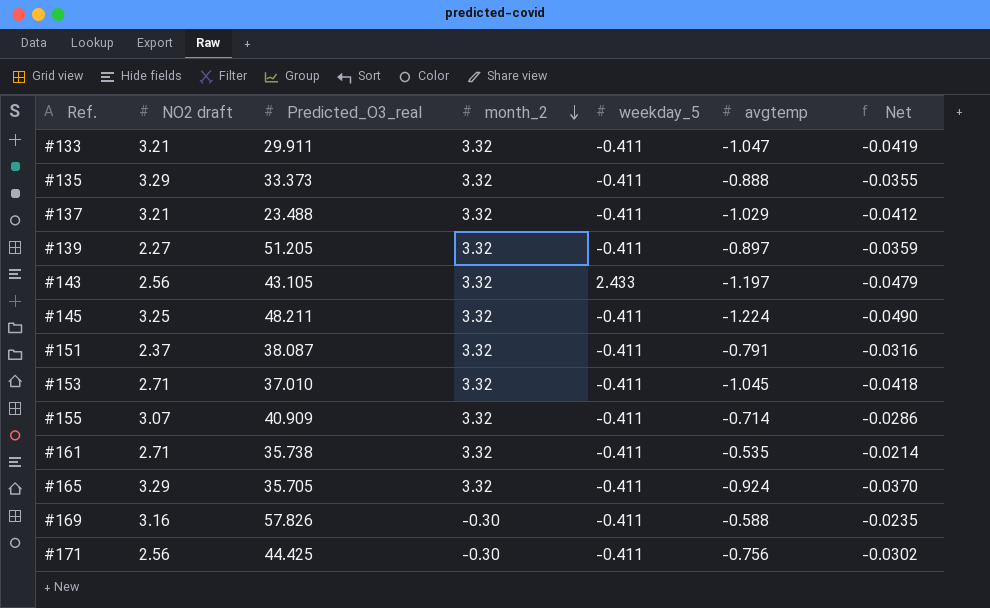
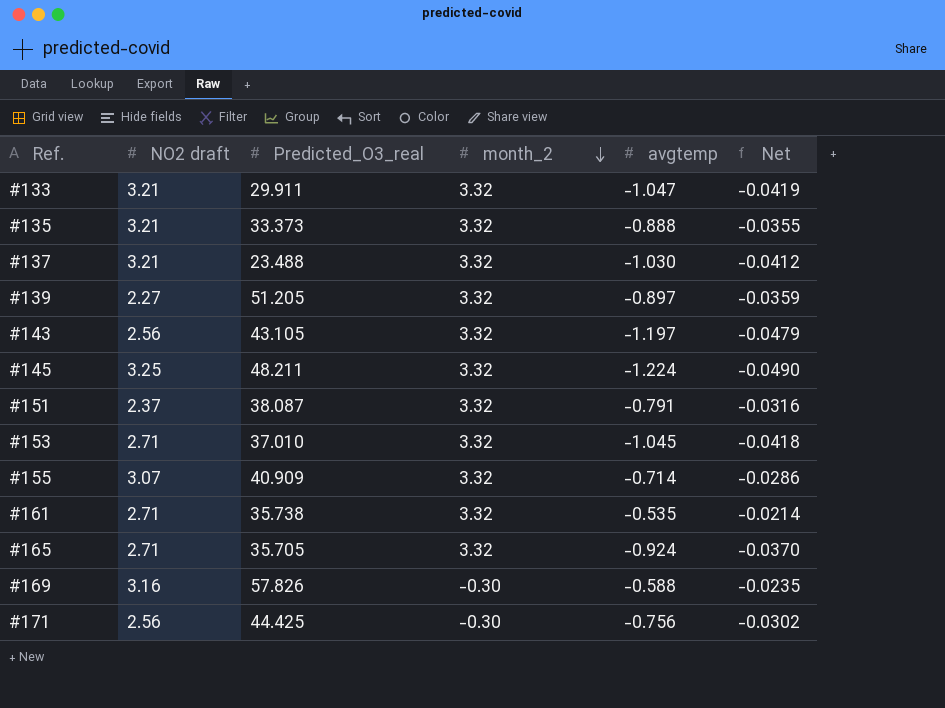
column weekday_5 | position: 5 -> none
#135 | NO2 draft: 3.29 -> 3.21
#137 | avgtemp: -1.029 -> -1.030
#165 | NO2 draft: 3.29 -> 2.71

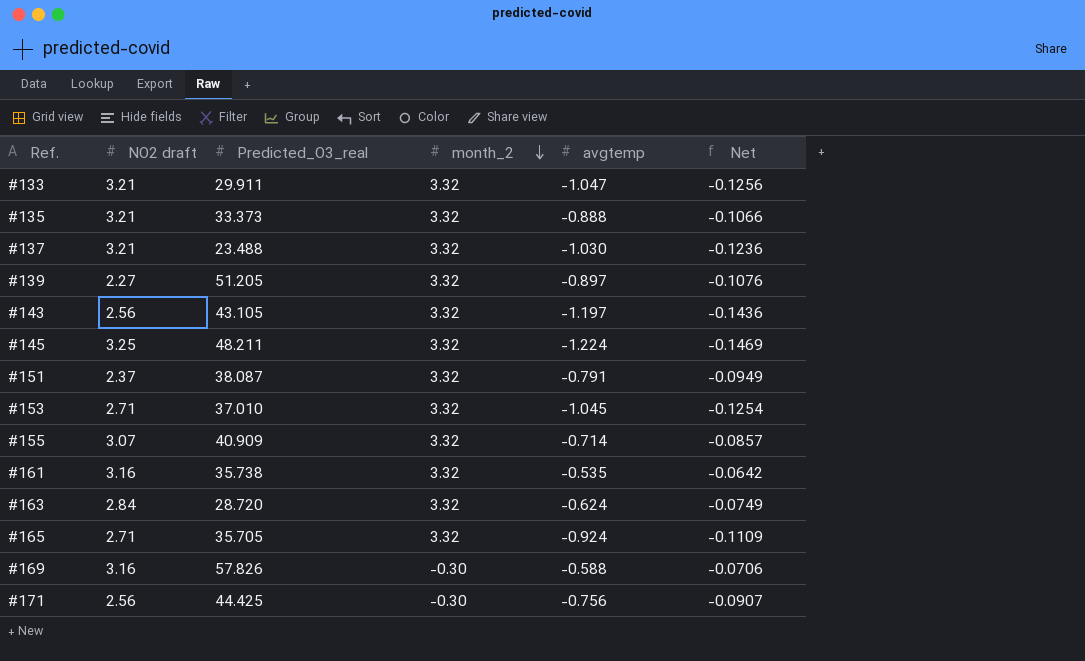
column Net | formula: [avgtemp] * 0.04 -> [avgtemp] * 0.12
#161 | NO2 draft: 2.71 -> 3.16
row #163: none -> 2.84 | 28.720 | 3.32 | -0.624 | -0.0749

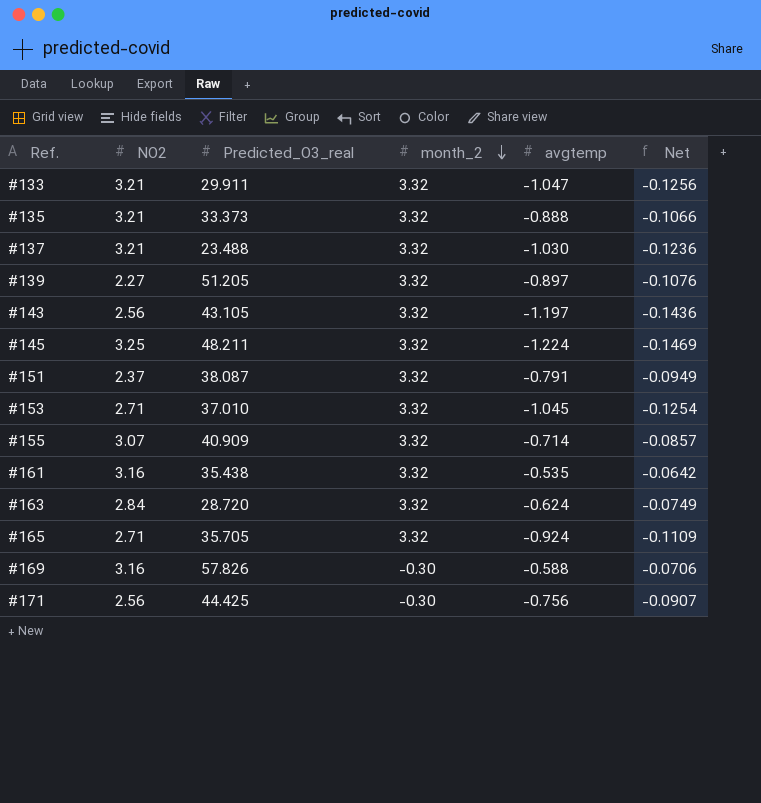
column name: NO2 draft -> NO2
#161 | Predicted_O3_real: 35.738 -> 35.438

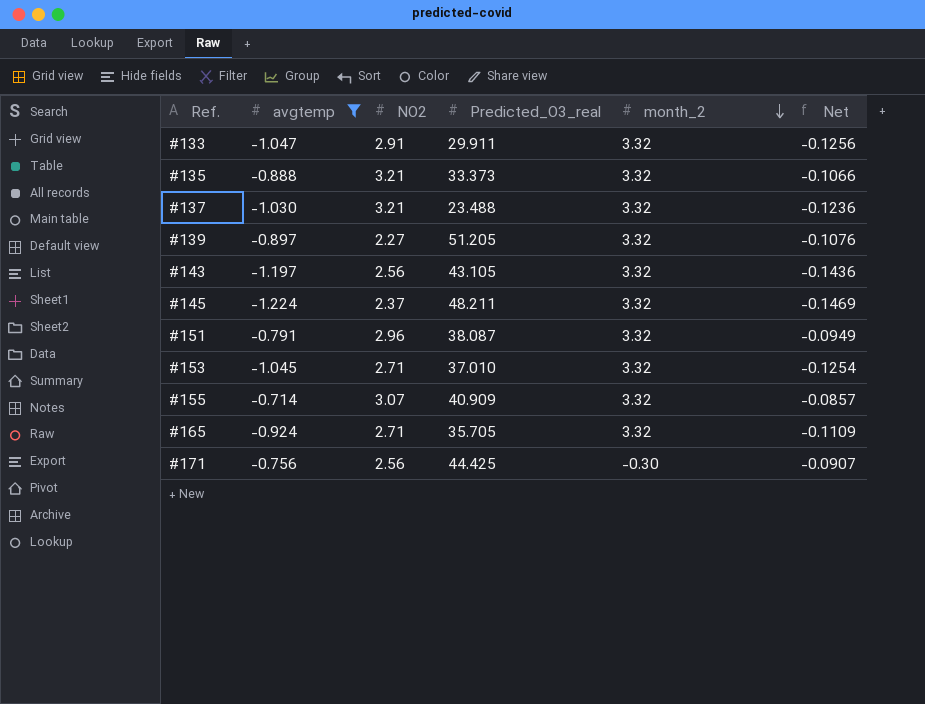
filter: none -> avgtemp <= -0.714
column avgtemp | position: 5 -> 2
#133 | NO2: 3.21 -> 2.91
#145 | NO2: 3.25 -> 2.37
#151 | NO2: 2.37 -> 2.96

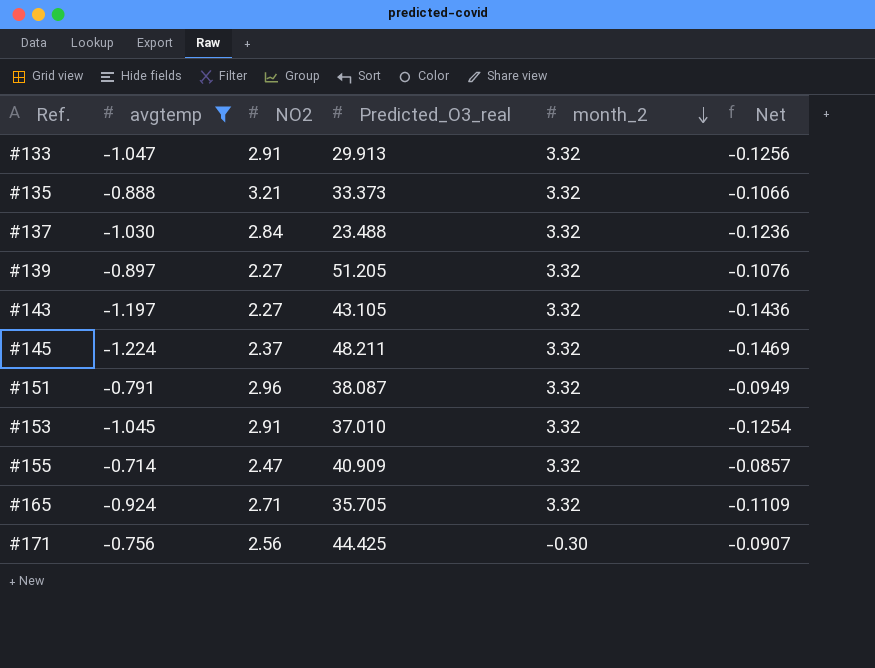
#133 | Predicted_O3_real: 29.911 -> 29.913
#137 | NO2: 3.21 -> 2.84
#143 | NO2: 2.56 -> 2.27
#153 | NO2: 2.71 -> 2.91
#155 | NO2: 3.07 -> 2.47

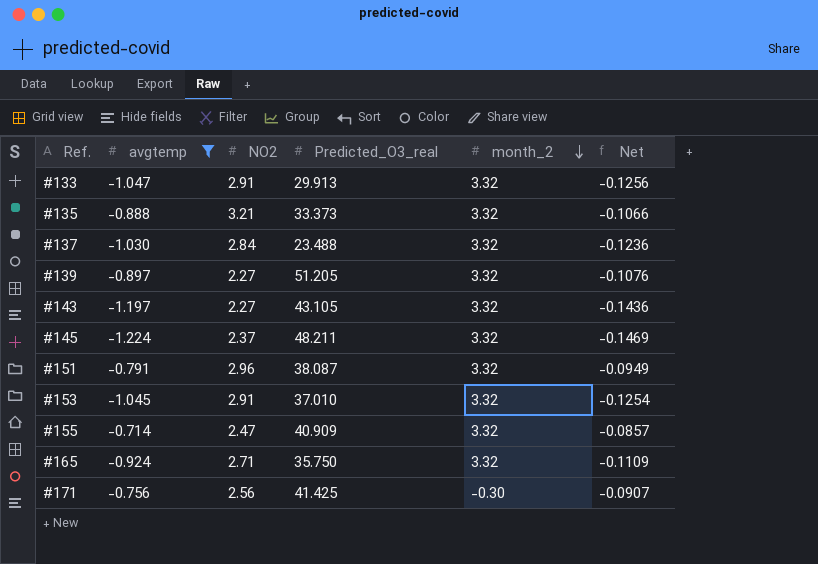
#165 | Predicted_O3_real: 35.705 -> 35.750
#171 | Predicted_O3_real: 44.425 -> 41.425

